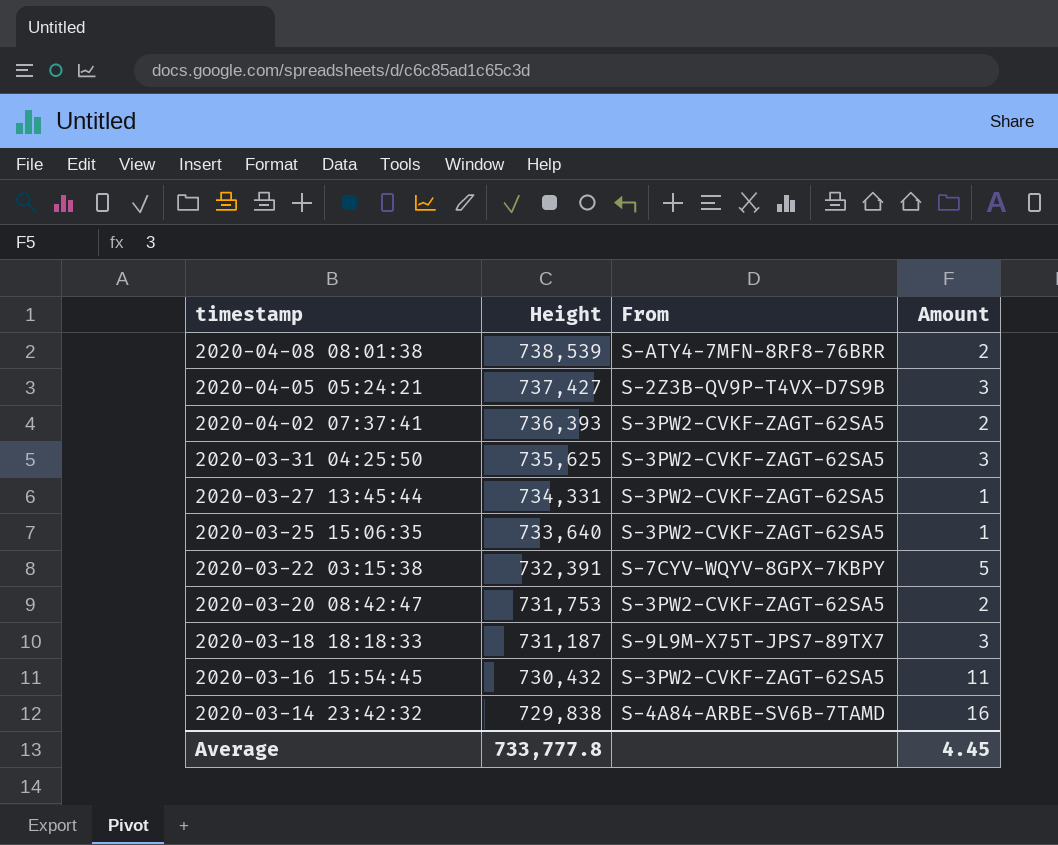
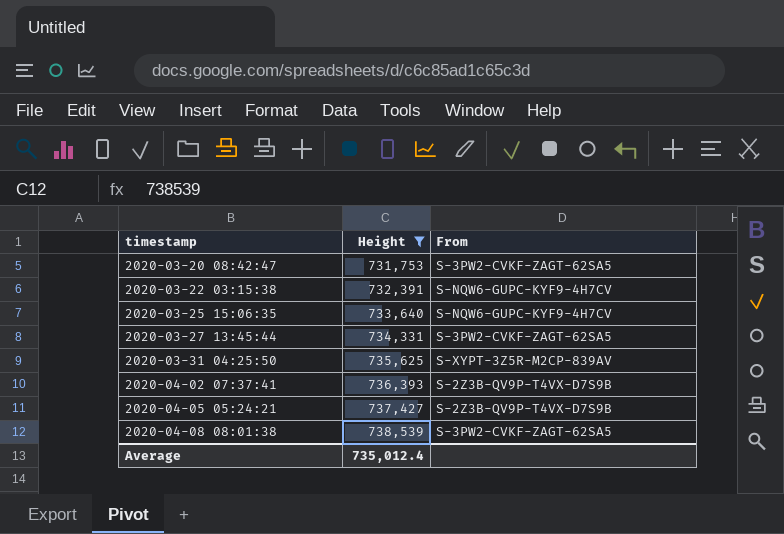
filter: none -> Height >= 731,753
row order: timestamp descending -> timestamp ascending
column Amount | position: 4 -> none
2020-03-22 03:15:38 | From: S-7CYV-WQYV-8GPX-7KBPY -> S-NQW6-GUPC-KYF9-4H7CV
2020-03-25 15:06:35 | From: S-3PW2-CVKF-ZAGT-62SA5 -> S-NQW6-GUPC-KYF9-4H7CV
2020-03-31 04:25:50 | From: S-3PW2-CVKF-ZAGT-62SA5 -> S-XYPT-3Z5R-M2CP-839AV
2020-04-02 07:37:41 | From: S-3PW2-CVKF-ZAGT-62SA5 -> S-2Z3B-QV9P-T4VX-D7S9B
2020-04-08 08:01:38 | From: S-ATY4-7MFN-8RF8-76BRR -> S-3PW2-CVKF-ZAGT-62SA5
Average | Height: 733,777.8 -> 735,012.4

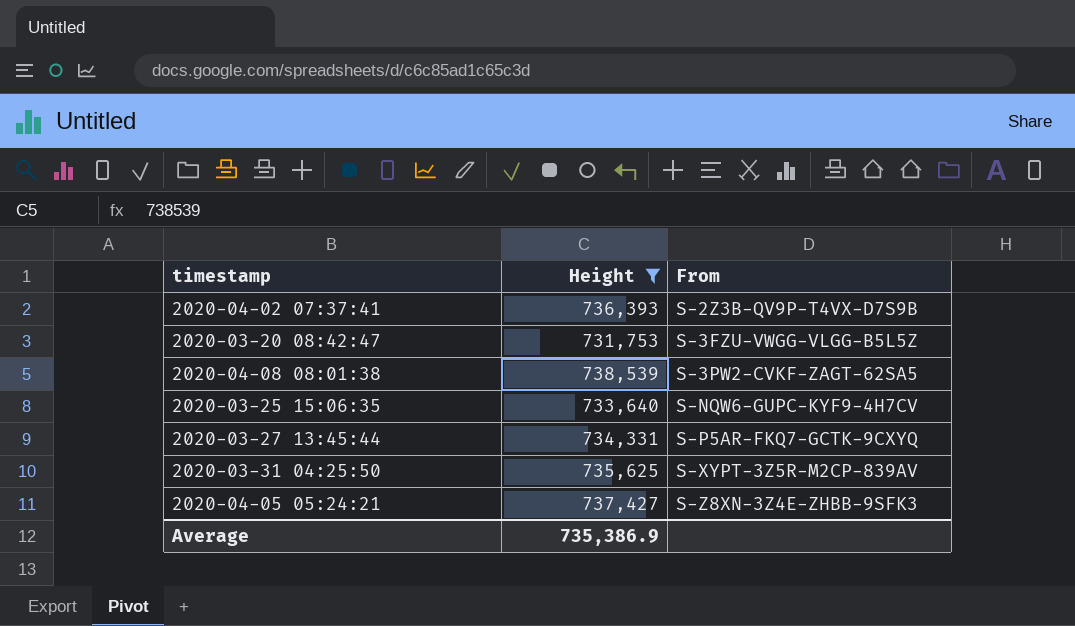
row order: timestamp ascending -> From ascending
row 2020-03-22 03:15:38: 732,391 | S-NQW6-GUPC-KYF9-4H7CV -> none
2020-03-20 08:42:47 | From: S-3PW2-CVKF-ZAGT-62SA5 -> S-3FZU-VWGG-VLGG-B5L5Z
2020-03-27 13:45:44 | From: S-3PW2-CVKF-ZAGT-62SA5 -> S-P5AR-FKQ7-GCTK-9CXYQ
2020-04-05 05:24:21 | From: S-2Z3B-QV9P-T4VX-D7S9B -> S-Z8XN-3Z4E-ZHBB-9SFK3
Average | Height: 735,012.4 -> 735,386.9

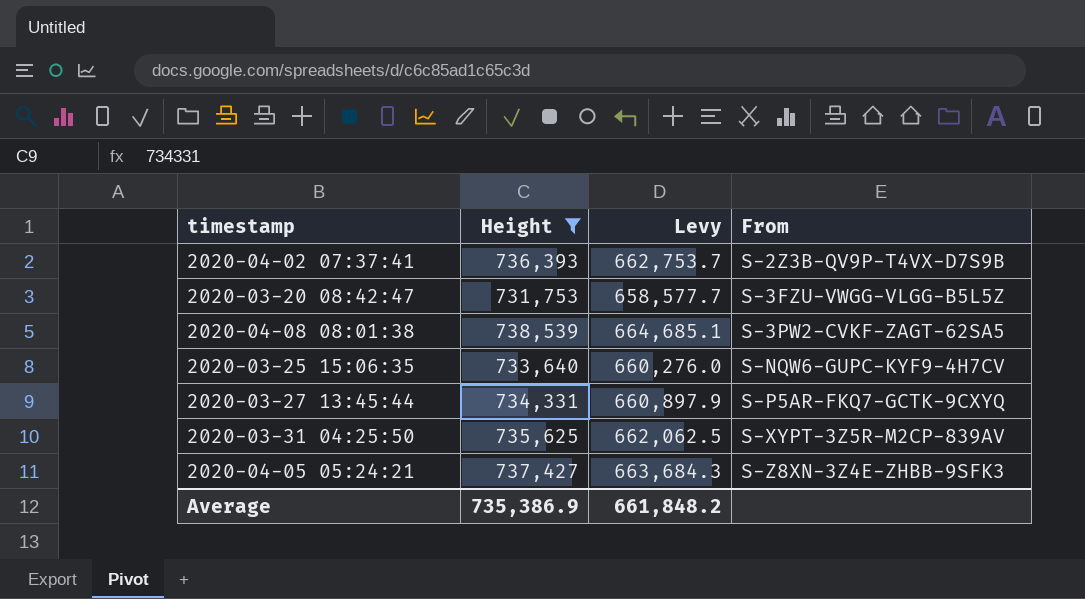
column Levy | formula: none -> [Height] * 0.9

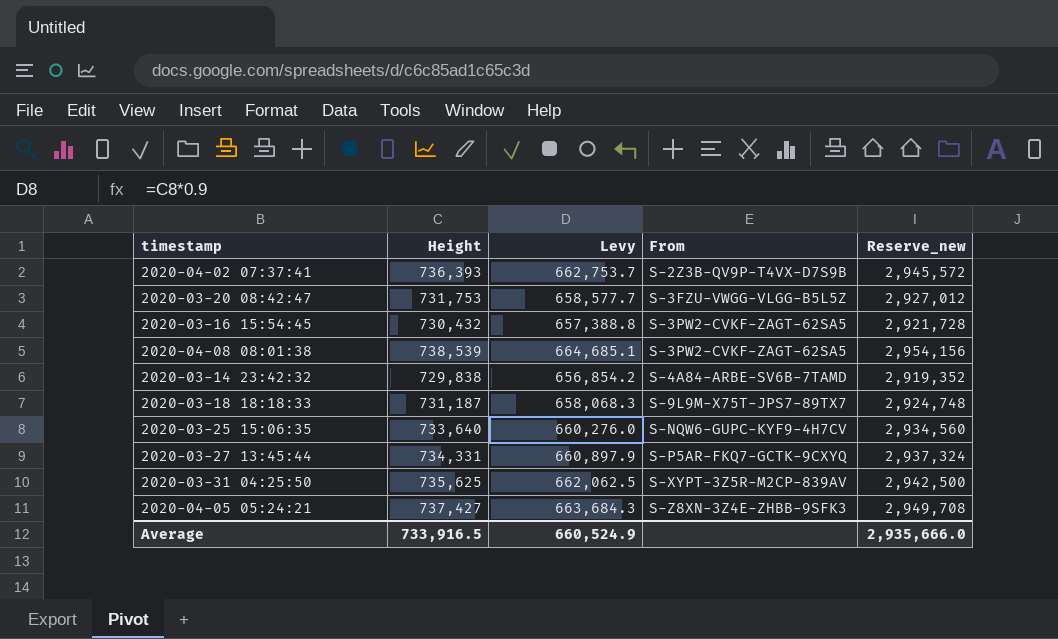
filter: Height >= 731,753 -> none
column Reserve_new | formula: none -> [Height] * 4
Average | Height: 735,386.9 -> 733,916.5
Average | Levy: 661,848.2 -> 660,524.9

